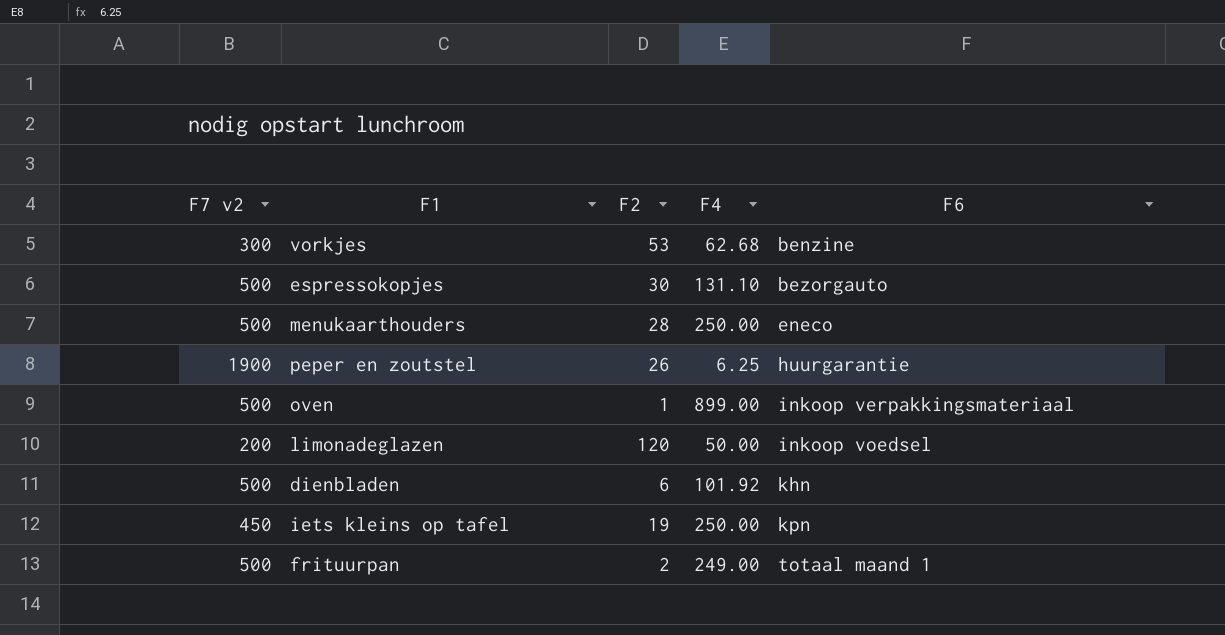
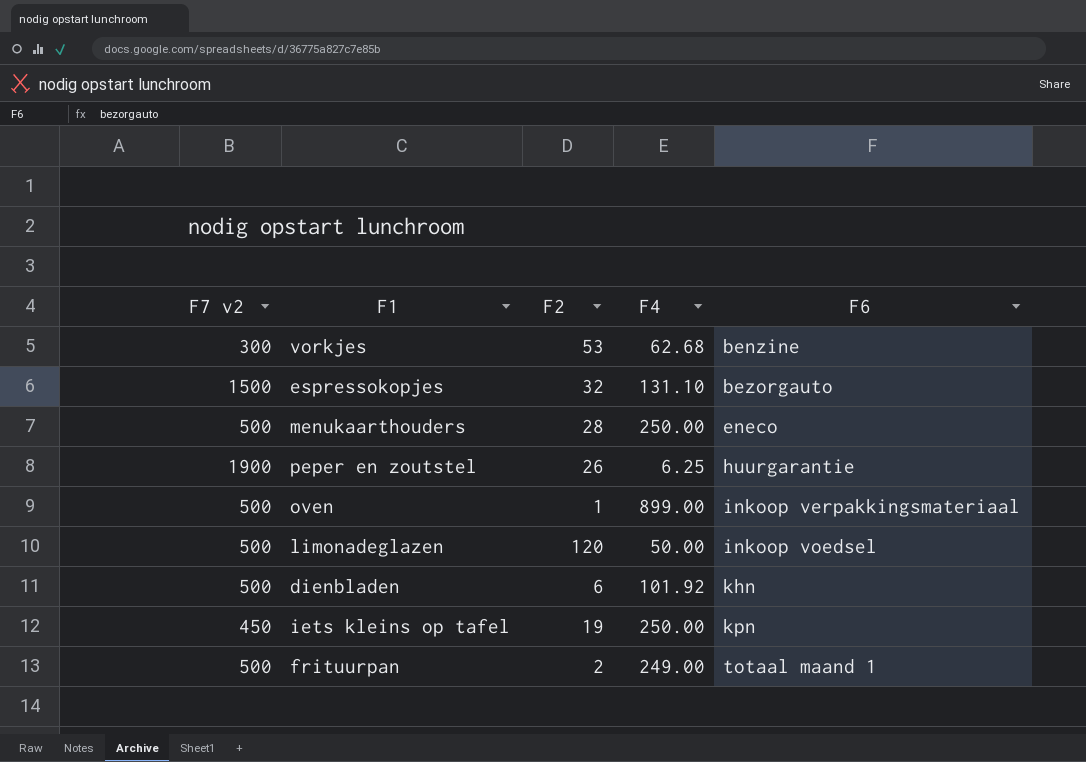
espressokopjes | F7 v2: 500 -> 1500
espressokopjes | F2: 30 -> 32
limonadeglazen | F7 v2: 200 -> 500

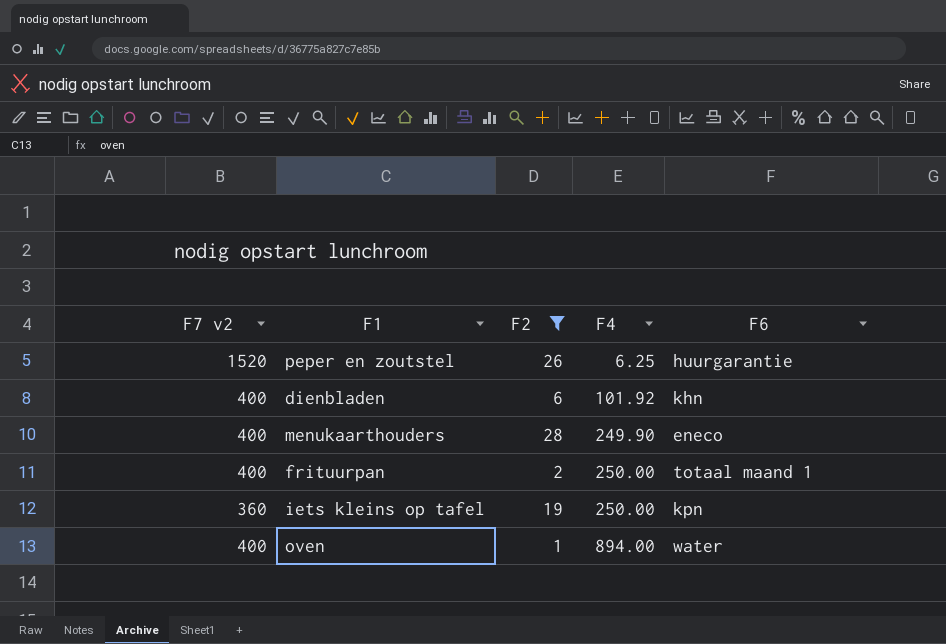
filter: none -> F2 <= 28
row order: F6 ascending -> F4 ascending
peper en zoutstel | F7 v2: 1900 -> 1520
dienbladen | F7 v2: 500 -> 400
menukaarthouders | F7 v2: 500 -> 400
menukaarthouders | F4: 250.00 -> 249.90
frituurpan | F7 v2: 500 -> 400
frituurpan | F4: 249.00 -> 250.00
iets kleins op tafel | F7 v2: 450 -> 360
oven | F7 v2: 500 -> 400
oven | F4: 899.00 -> 894.00
oven | F6: inkoop verpakkingsmateriaal -> water

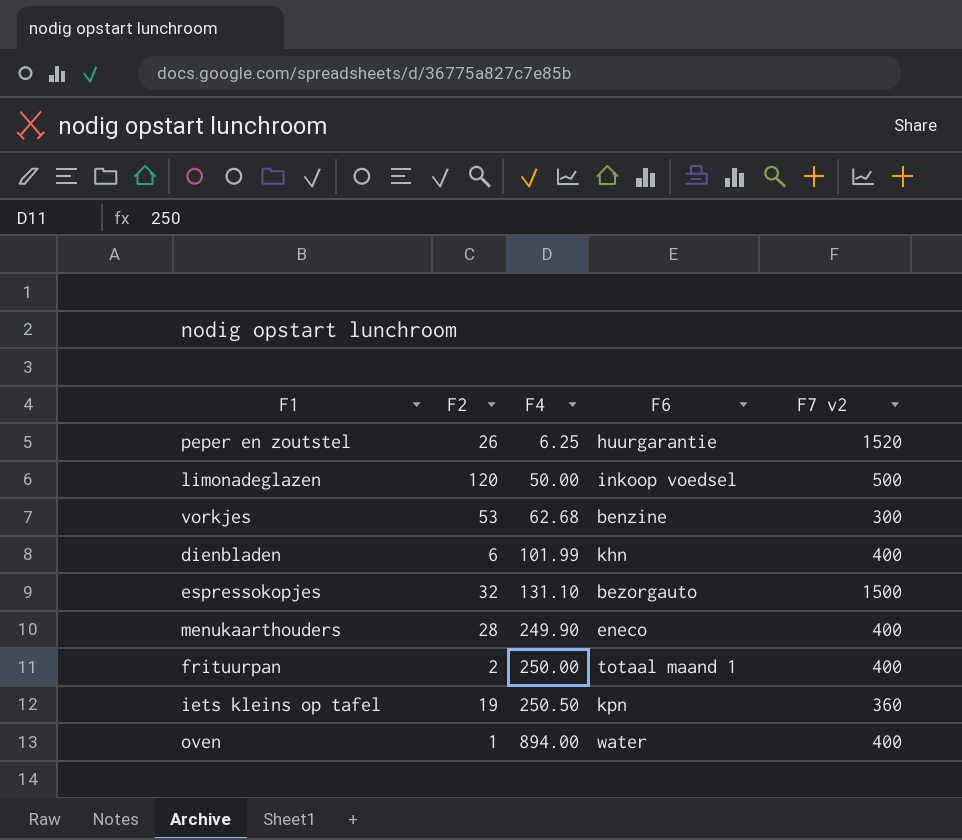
filter: F2 <= 28 -> none
column F7 v2 | position: 1 -> 5
dienbladen | F4: 101.92 -> 101.99
iets kleins op tafel | F4: 250.00 -> 250.50

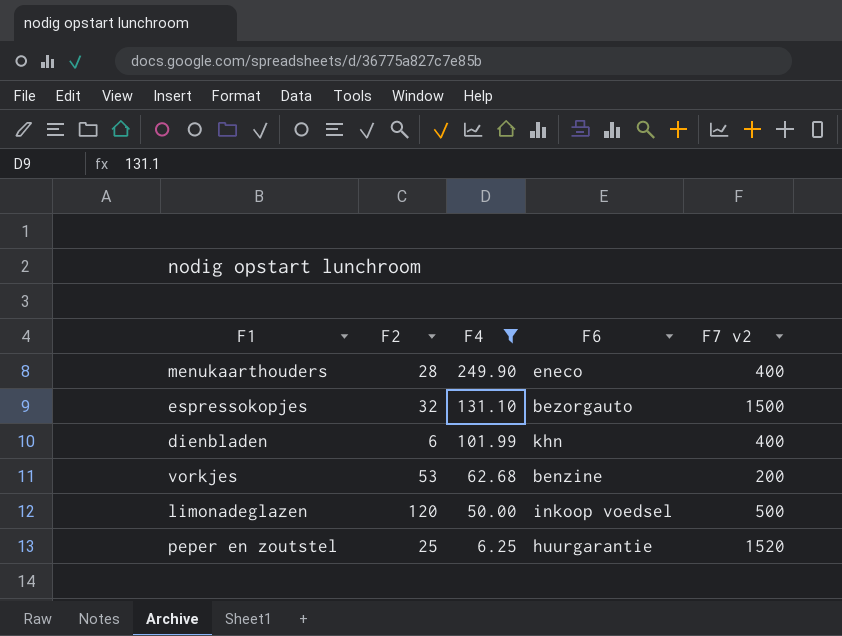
filter: none -> F4 <= 249.90
row order: F4 ascending -> F4 descending
vorkjes | F7 v2: 300 -> 200
peper en zoutstel | F2: 26 -> 25

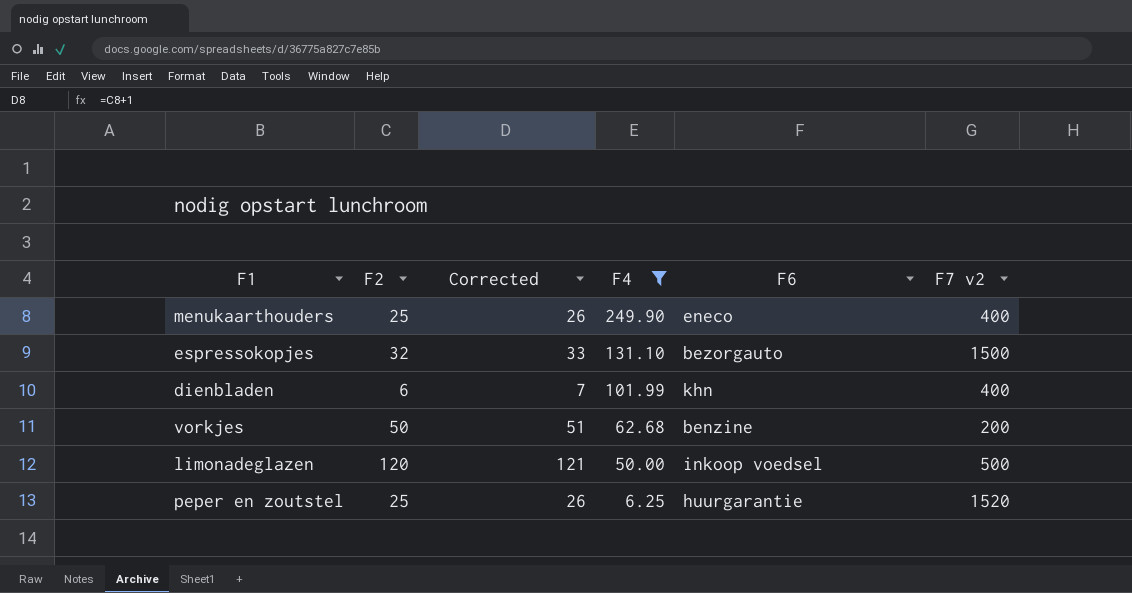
column Corrected | formula: none -> [F2] + 1
menukaarthouders | F2: 28 -> 25
vorkjes | F2: 53 -> 50

